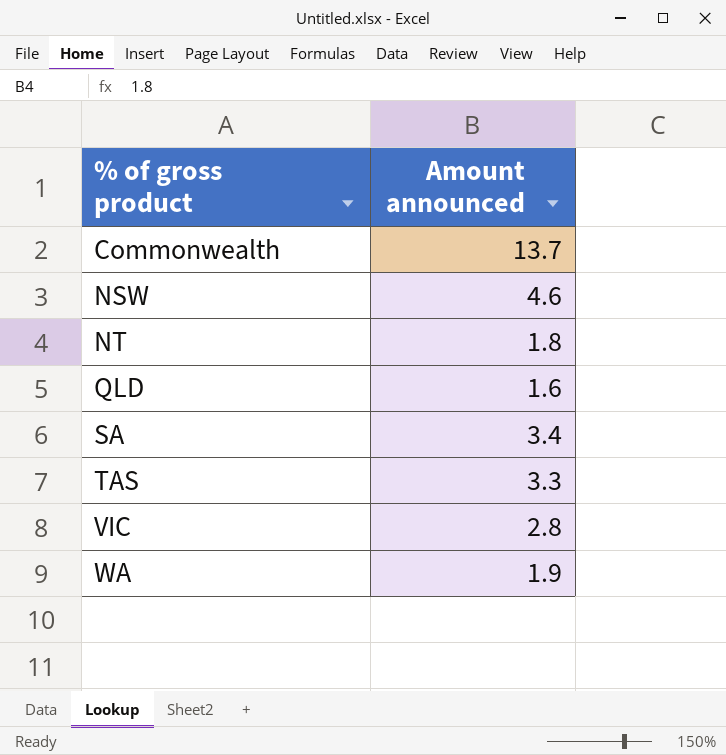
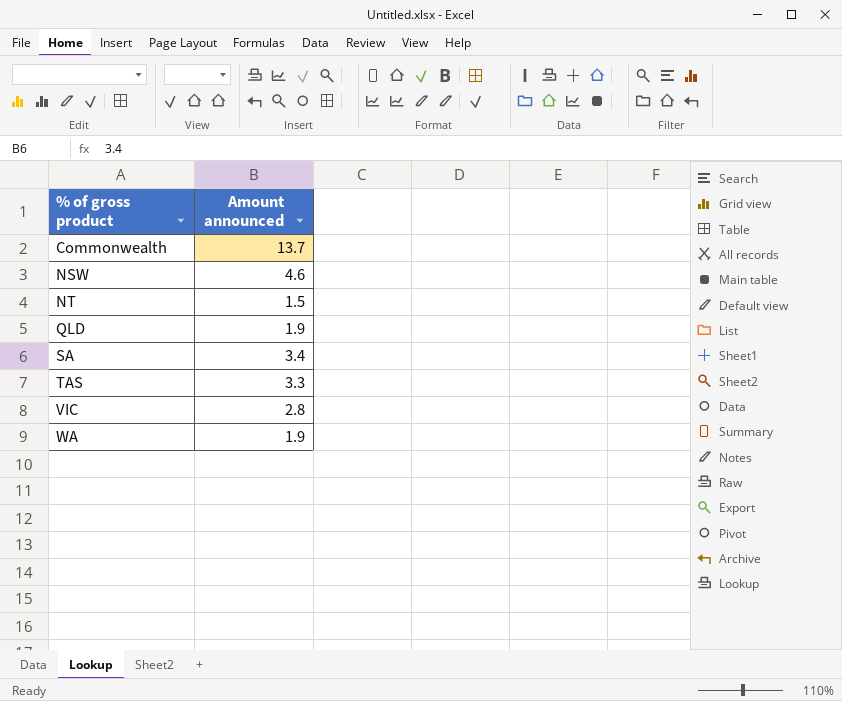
NT | Amount announced: 1.8 -> 1.5
QLD | Amount announced: 1.6 -> 1.9

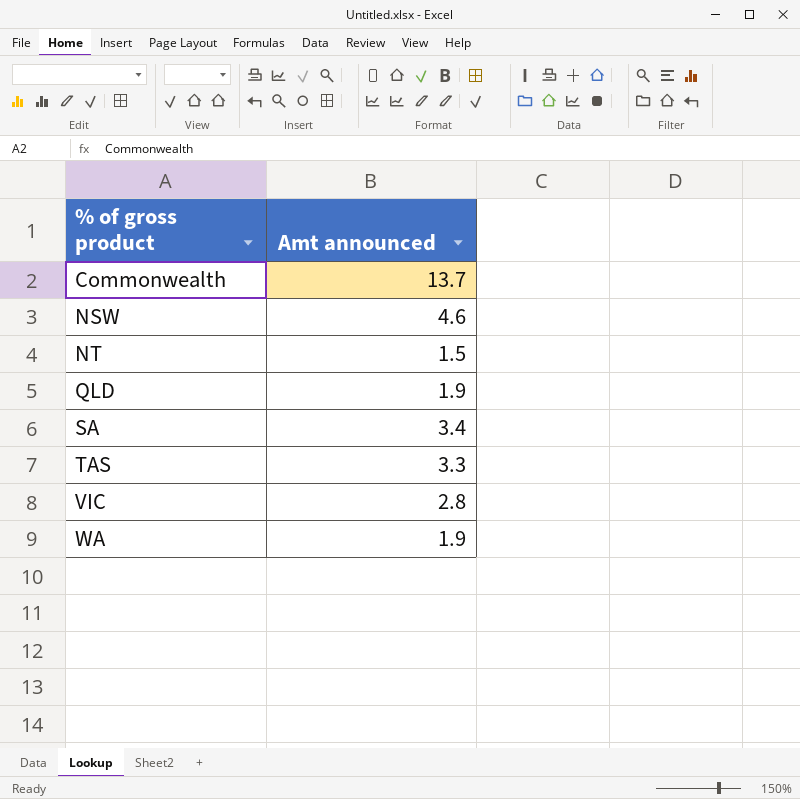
column name: Amount announced -> Amt announced

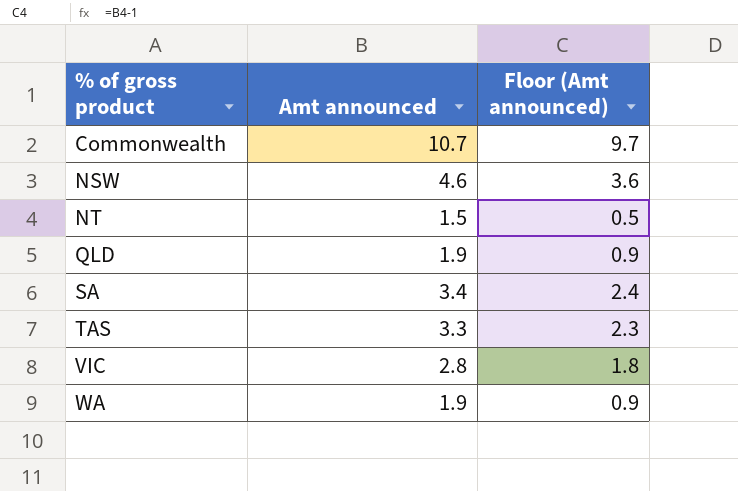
column Floor (Amt announced) | formula: none -> [Amt announced] - 1
Commonwealth | Amt announced: 13.7 -> 10.7

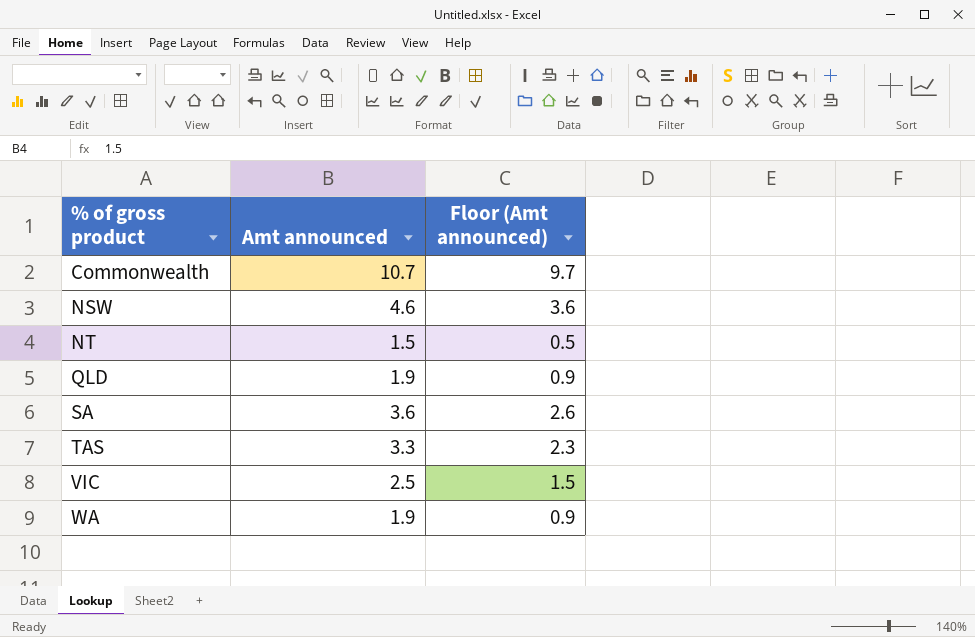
SA | Amt announced: 3.4 -> 3.6
SA | Floor (Amt announced): 2.4 -> 2.6
VIC | Amt announced: 2.8 -> 2.5
VIC | Floor (Amt announced): 1.8 -> 1.5

